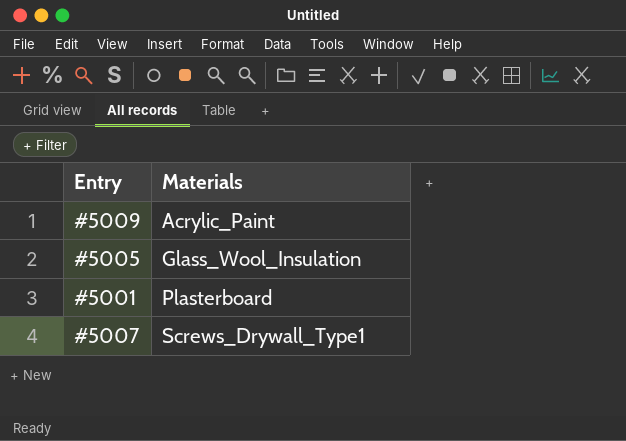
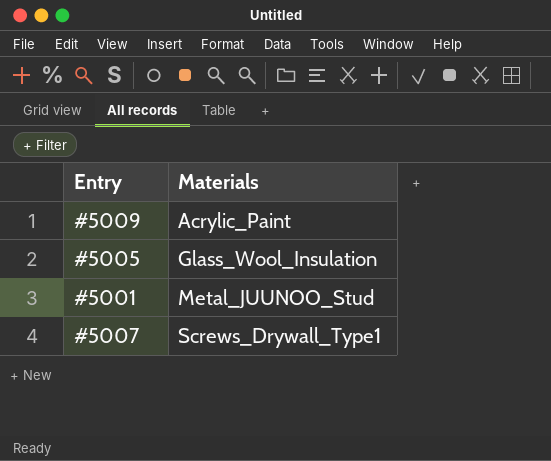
#5001 | Materials: Plasterboard -> Metal_JUUNOO_Stud

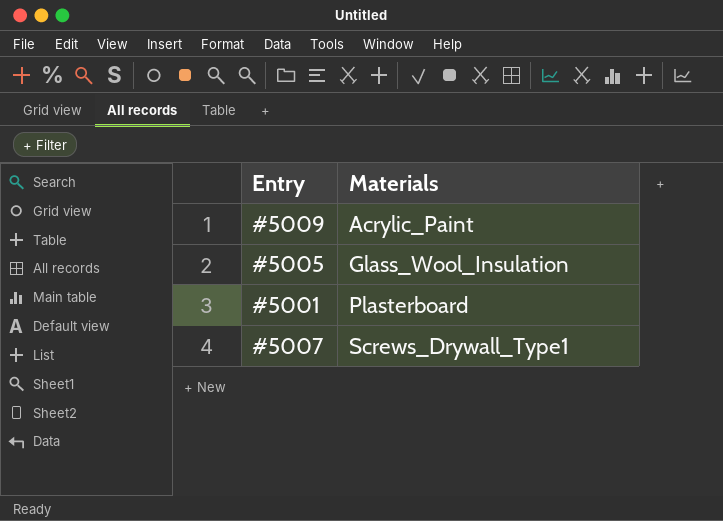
#5001 | Materials: Metal_JUUNOO_Stud -> Plasterboard

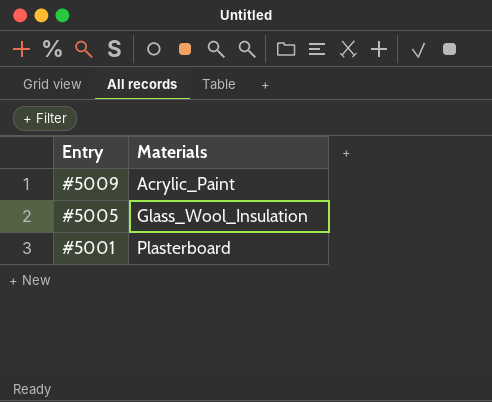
row #5007: Screws_Drywall_Type1 -> none

